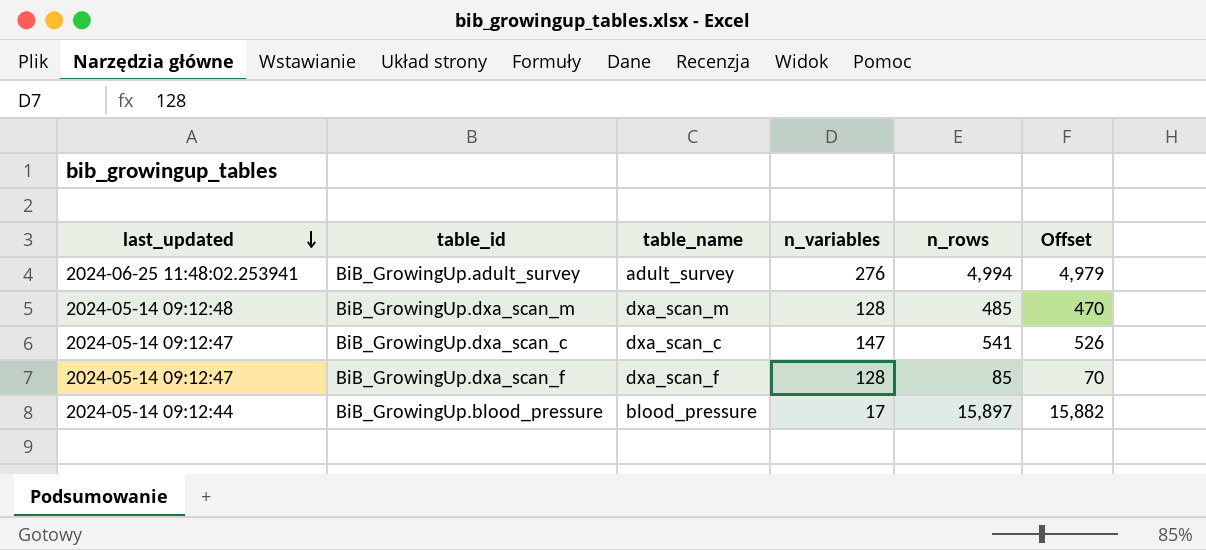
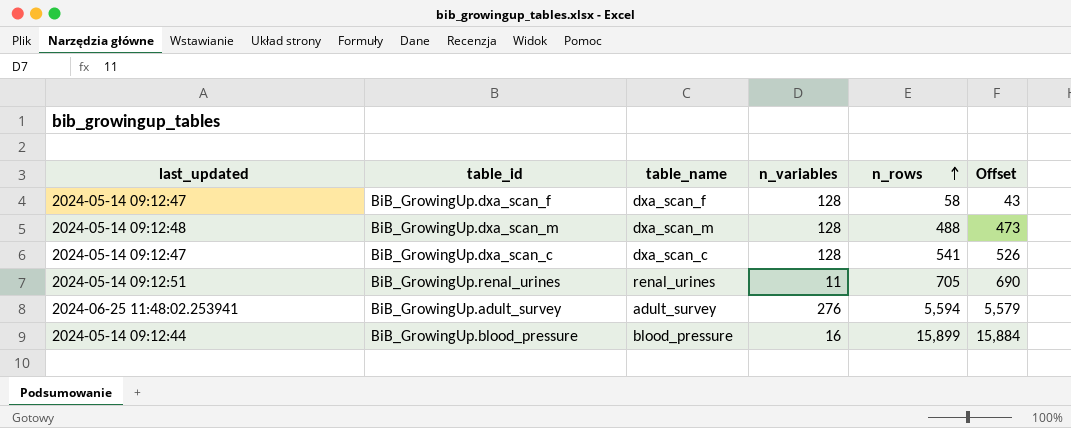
row order: last_updated descending -> n_rows ascending
BiB_GrowingUp.dxa_scan_f | n_rows: 85 -> 58
BiB_GrowingUp.dxa_scan_f | Offset: 70 -> 43
BiB_GrowingUp.dxa_scan_m | n_rows: 485 -> 488
BiB_GrowingUp.dxa_scan_m | Offset: 470 -> 473
BiB_GrowingUp.dxa_scan_c | n_variables: 147 -> 128
row BiB_GrowingUp.renal_urines: none -> 2024-05-14 09:12:51 | renal_urines | 11 | 705 | 690
BiB_GrowingUp.adult_survey | n_rows: 4,994 -> 5,594
BiB_GrowingUp.adult_survey | Offset: 4,979 -> 5,579
BiB_GrowingUp.blood_pressure | n_variables: 17 -> 16
BiB_GrowingUp.blood_pressure | n_rows: 15,897 -> 15,899
BiB_GrowingUp.blood_pressure | Offset: 15,882 -> 15,884

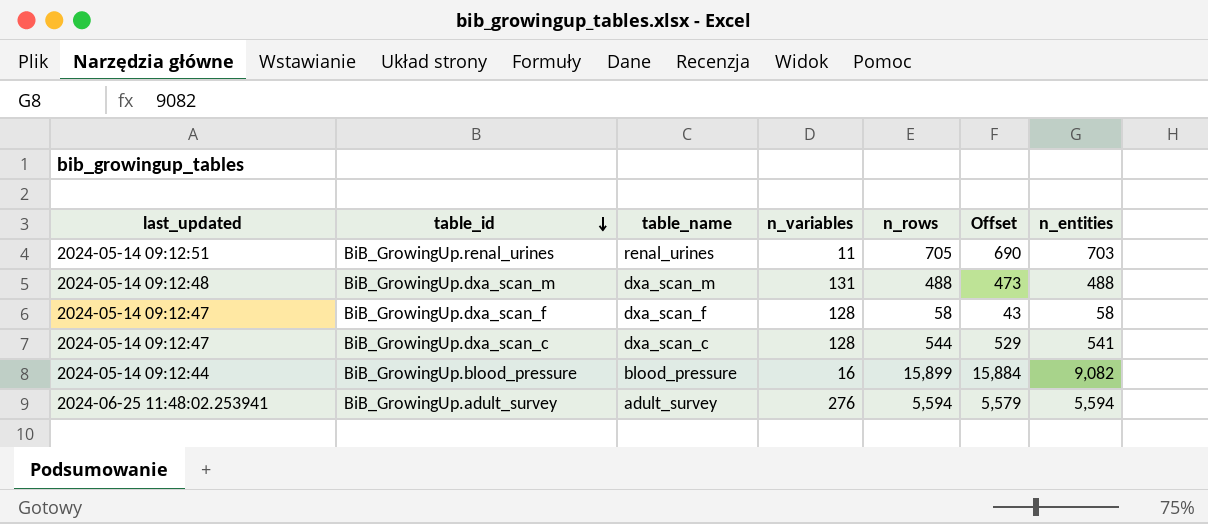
row order: n_rows ascending -> table_id descending
column n_entities | position: none -> 7
BiB_GrowingUp.dxa_scan_m | n_variables: 128 -> 131
BiB_GrowingUp.dxa_scan_c | n_rows: 541 -> 544
BiB_GrowingUp.dxa_scan_c | Offset: 526 -> 529

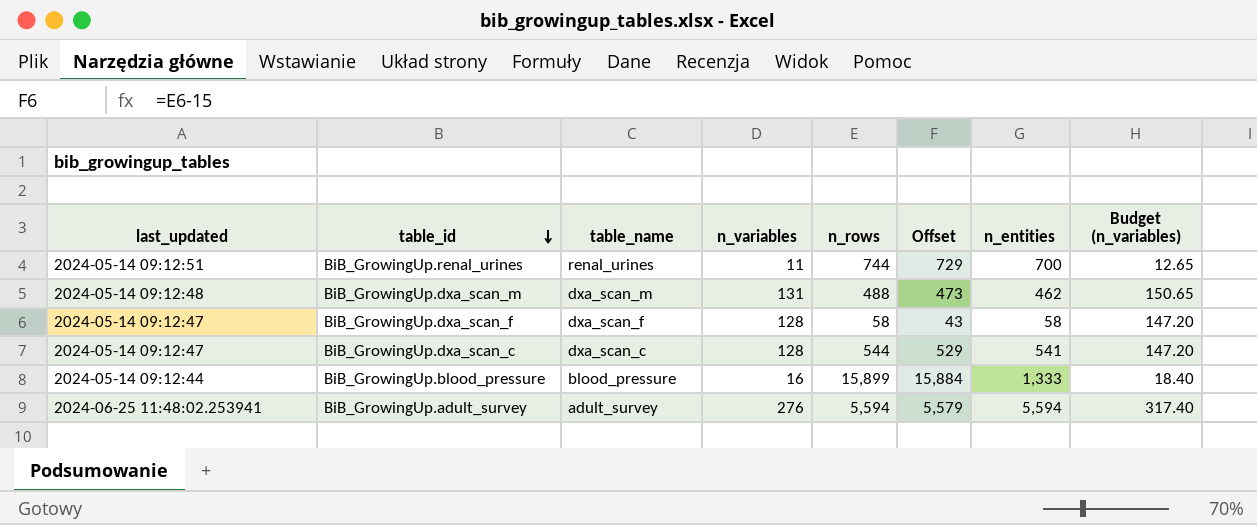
column Budget (n_variables) | formula: none -> [n_variables] * 1.15
BiB_GrowingUp.renal_urines | n_rows: 705 -> 744
BiB_GrowingUp.renal_urines | Offset: 690 -> 729
BiB_GrowingUp.renal_urines | n_entities: 703 -> 700
BiB_GrowingUp.dxa_scan_m | n_entities: 488 -> 462
BiB_GrowingUp.blood_pressure | n_entities: 9,082 -> 1,333

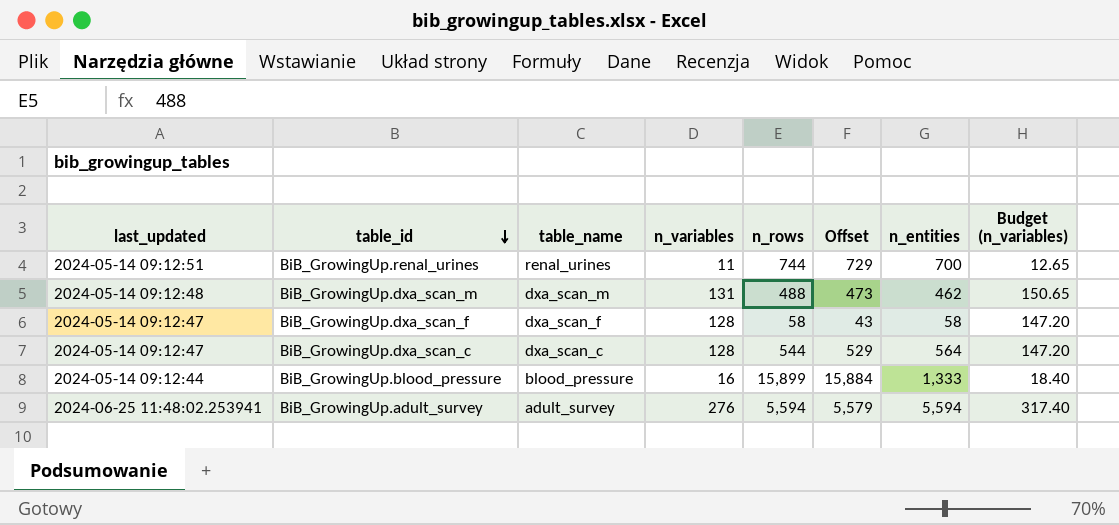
BiB_GrowingUp.dxa_scan_c | n_entities: 541 -> 564

